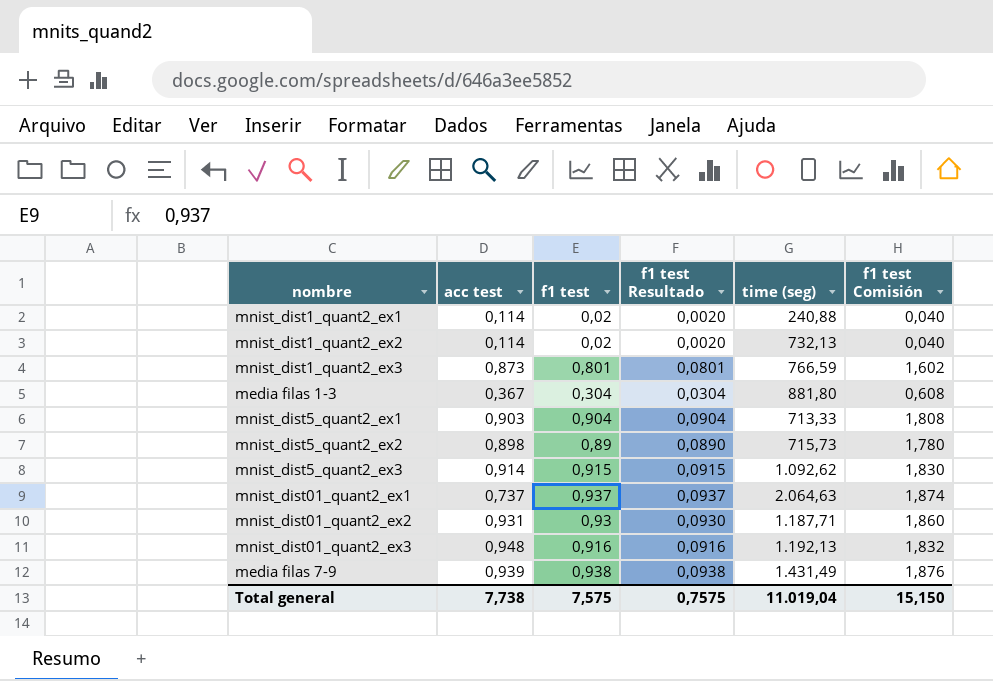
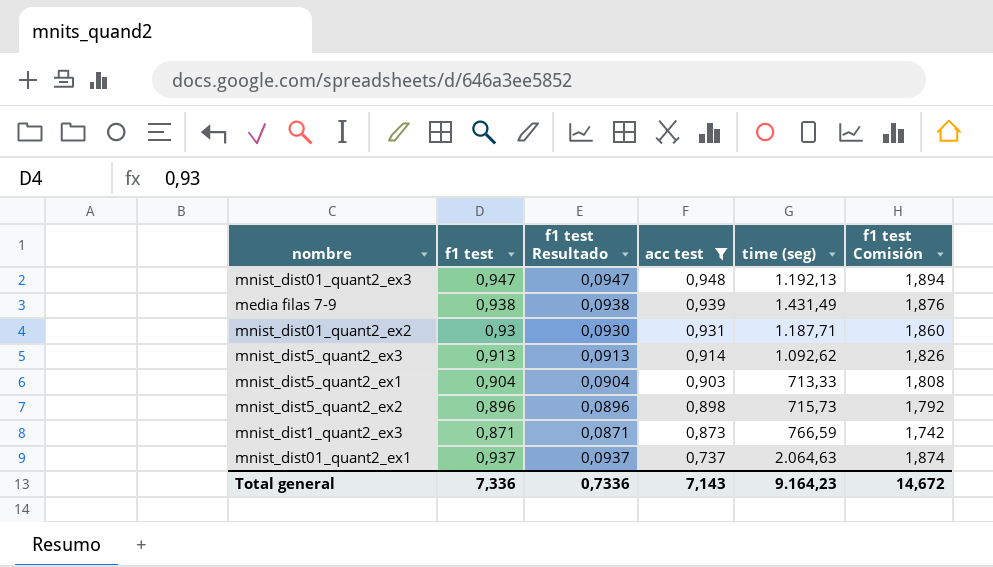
filter: none -> acc test >= 0,737
row order: none -> acc test descending
column acc test | position: 2 -> 4
mnist_dist01_quant2_ex3 | f1 test: 0,916 -> 0,947
mnist_dist01_quant2_ex3 | f1 test Resultado: 0,0916 -> 0,0947
mnist_dist01_quant2_ex3 | f1 test Comisión: 1,832 -> 1,894
mnist_dist5_quant2_ex3 | f1 test: 0,915 -> 0,913
mnist_dist5_quant2_ex3 | f1 test Resultado: 0,0915 -> 0,0913
mnist_dist5_quant2_ex3 | f1 test Comisión: 1,830 -> 1,826
mnist_dist5_quant2_ex2 | f1 test: 0,89 -> 0,896
mnist_dist5_quant2_ex2 | f1 test Resultado: 0,0890 -> 0,0896
mnist_dist5_quant2_ex2 | f1 test Comisión: 1,780 -> 1,792
mnist_dist1_quant2_ex3 | f1 test: 0,801 -> 0,871
mnist_dist1_quant2_ex3 | f1 test Resultado: 0,0801 -> 0,0871
mnist_dist1_quant2_ex3 | f1 test Comisión: 1,602 -> 1,742
Total general | f1 test: 7,575 -> 7,336
Total general | f1 test Resultado: 0,7575 -> 0,7336
Total general | acc test: 7,738 -> 7,143
Total general | time (seg): 11.019,04 -> 9.164,23
Total general | f1 test Comisión: 15,150 -> 14,672

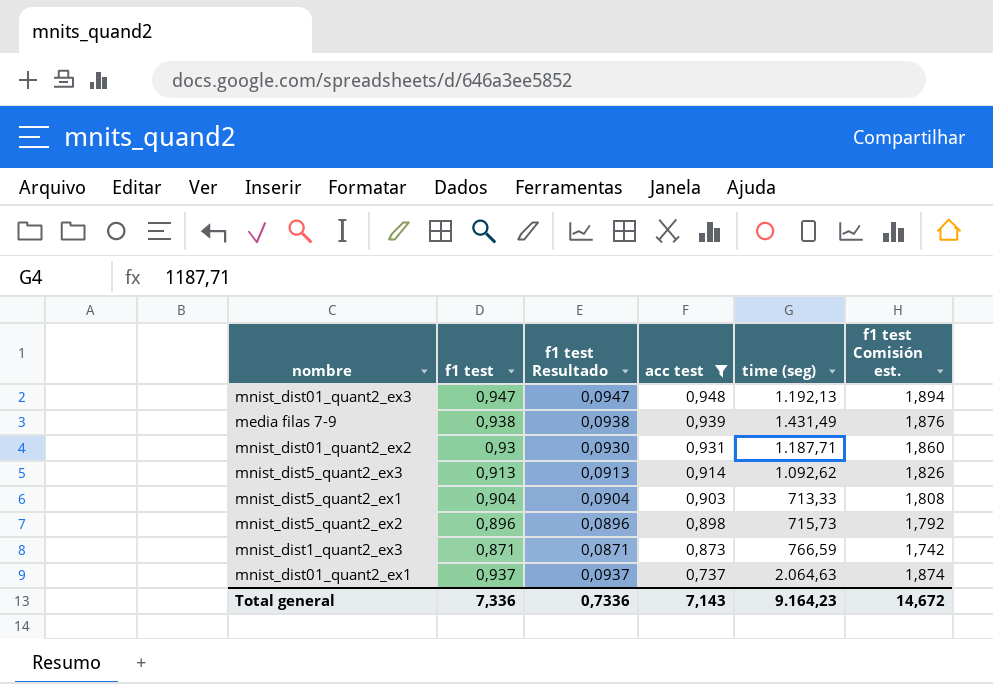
column name: f1 test Comisión -> f1 test Comisión est.

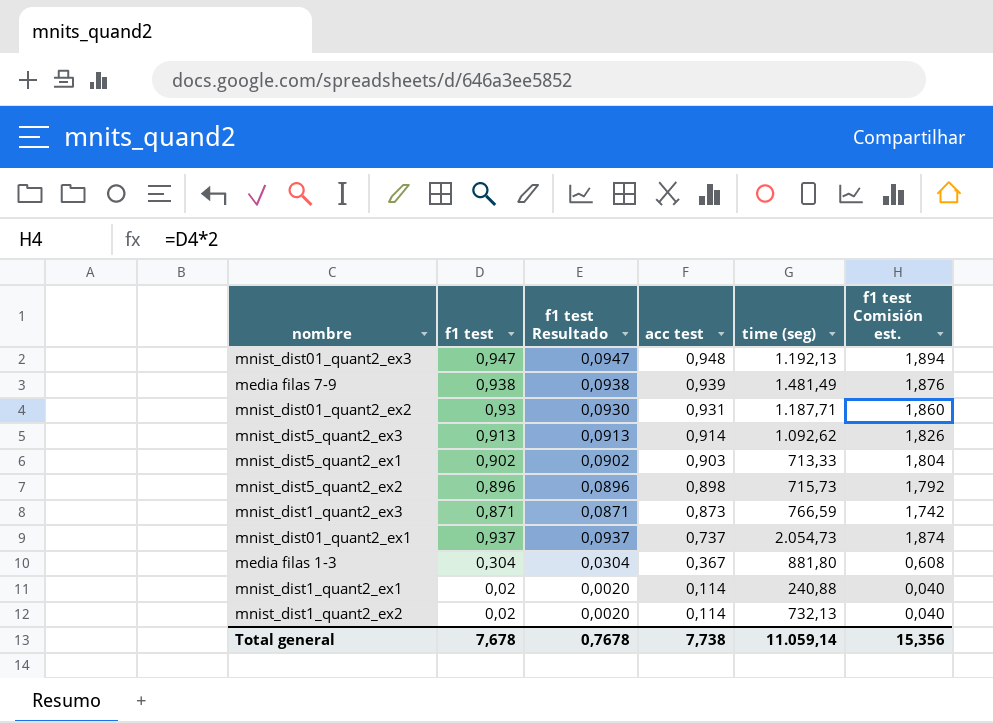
filter: acc test >= 0,737 -> none
media filas 7-9 | time (seg): 1.431,49 -> 1.481,49
mnist_dist5_quant2_ex1 | f1 test: 0,904 -> 0,902
mnist_dist5_quant2_ex1 | f1 test Resultado: 0,0904 -> 0,0902
mnist_dist5_quant2_ex1 | f1 test Comisión est.: 1,808 -> 1,804
mnist_dist01_quant2_ex1 | time (seg): 2.064,63 -> 2.054,73
Total general | f1 test: 7,336 -> 7,678
Total general | f1 test Resultado: 0,7336 -> 0,7678
Total general | acc test: 7,143 -> 7,738
Total general | time (seg): 9.164,23 -> 11.059,14
Total general | f1 test Comisión est.: 14,672 -> 15,356

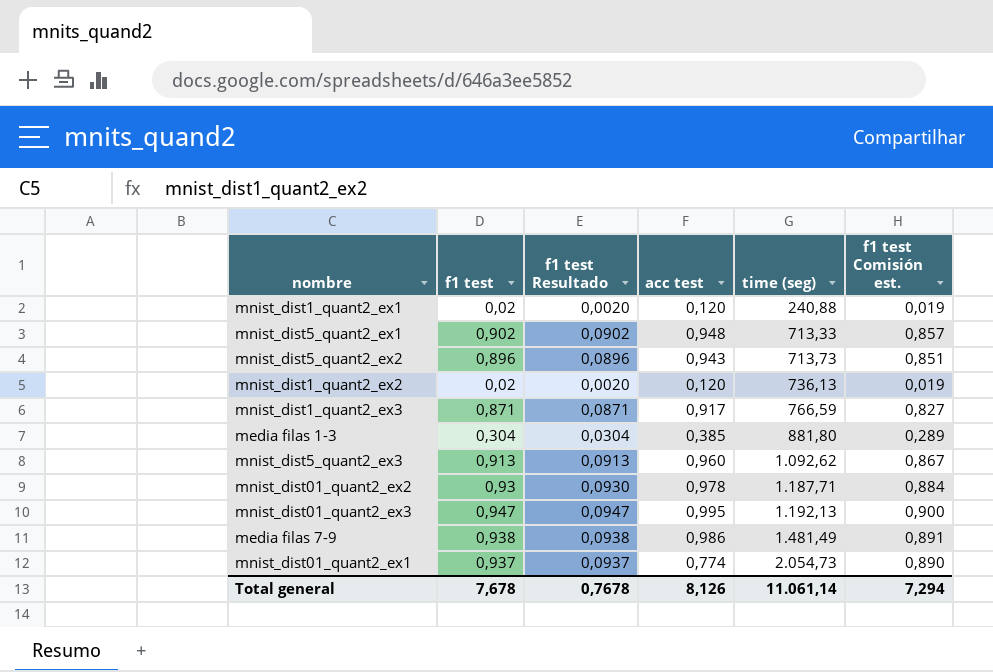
row order: acc test descending -> time (seg) ascending
column f1 test Comisión est. | formula: [f1 test] * 2 -> [f1 test] * 0,95
mnist_dist1_quant2_ex1 | acc test: 0,114 -> 0,120
mnist_dist5_quant2_ex1 | acc test: 0,903 -> 0,948
mnist_dist5_quant2_ex2 | acc test: 0,898 -> 0,943
mnist_dist5_quant2_ex2 | time (seg): 715,73 -> 713,73
mnist_dist1_quant2_ex2 | acc test: 0,114 -> 0,120
mnist_dist1_quant2_ex2 | time (seg): 732,13 -> 736,13
mnist_dist1_quant2_ex3 | acc test: 0,873 -> 0,917
media filas 1-3 | acc test: 0,367 -> 0,385
mnist_dist5_quant2_ex3 | acc test: 0,914 -> 0,960
mnist_dist01_quant2_ex2 | acc test: 0,931 -> 0,978
mnist_dist01_quant2_ex3 | acc test: 0,948 -> 0,995
media filas 7-9 | acc test: 0,939 -> 0,986
mnist_dist01_quant2_ex1 | acc test: 0,737 -> 0,774
Total general | acc test: 7,738 -> 8,126
Total general | time (seg): 11.059,14 -> 11.061,14
Total general | f1 test Comisión est.: 15,356 -> 7,294

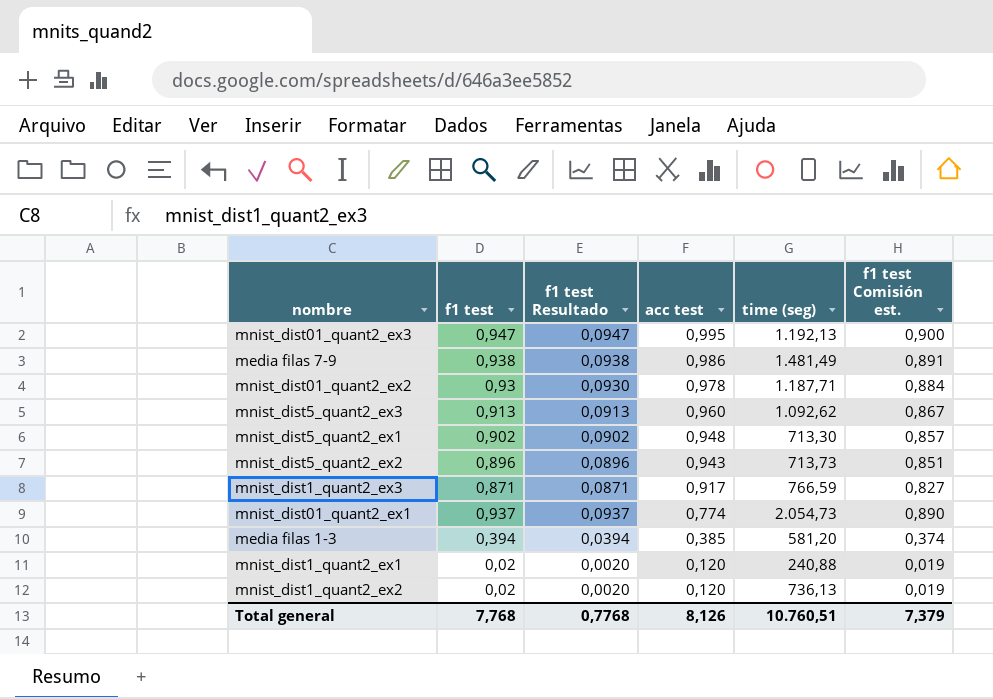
row order: time (seg) ascending -> acc test descending
mnist_dist5_quant2_ex1 | time (seg): 713,33 -> 713,30
media filas 1-3 | f1 test: 0,304 -> 0,394
media filas 1-3 | f1 test Resultado: 0,0304 -> 0,0394
media filas 1-3 | time (seg): 881,80 -> 581,20
media filas 1-3 | f1 test Comisión est.: 0,289 -> 0,374
Total general | f1 test: 7,678 -> 7,768
Total general | f1 test Resultado: 0,7678 -> 0,7768
Total general | time (seg): 11.061,14 -> 10.760,51
Total general | f1 test Comisión est.: 7,294 -> 7,379

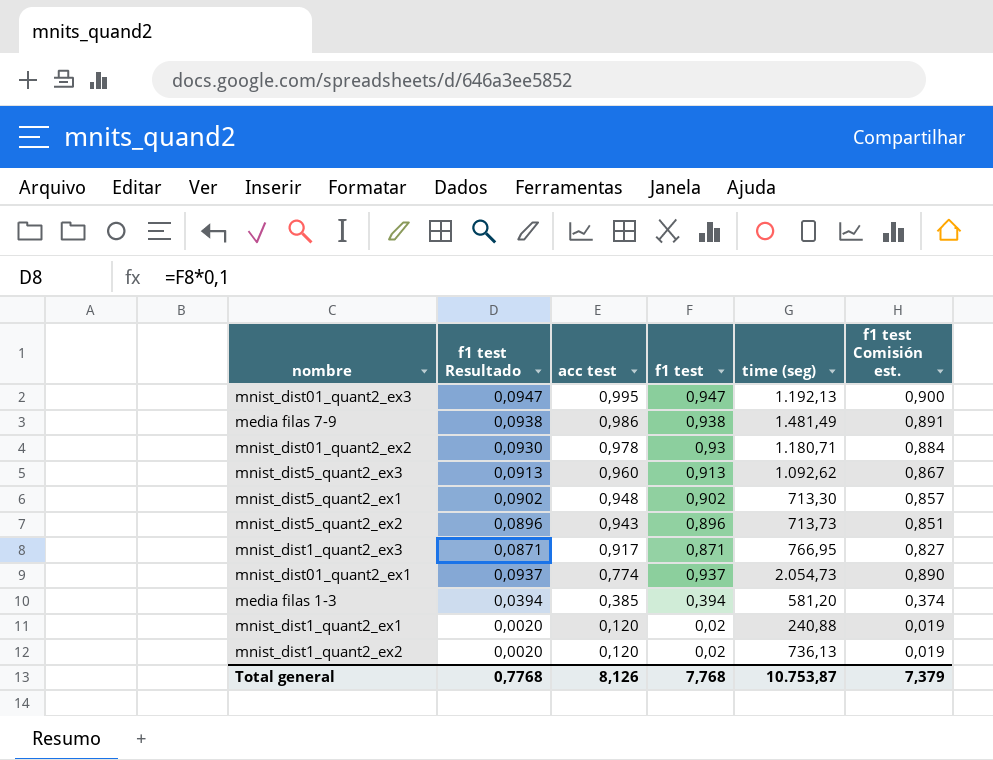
column f1 test | position: 2 -> 4
mnist_dist01_quant2_ex2 | time (seg): 1.187,71 -> 1.180,71
mnist_dist1_quant2_ex3 | time (seg): 766,59 -> 766,95
Total general | time (seg): 10.760,51 -> 10.753,87

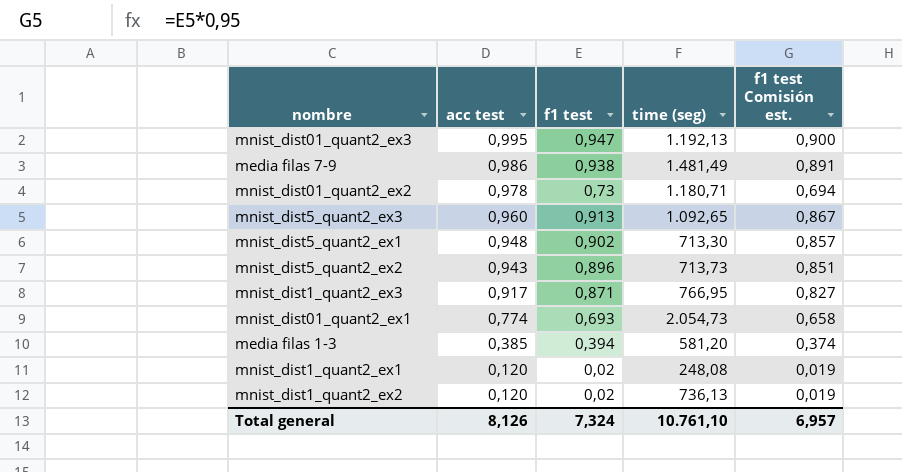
column f1 test Resultado | formula: [f1 test] * 0,1 -> none
mnist_dist01_quant2_ex2 | f1 test: 0,93 -> 0,73
mnist_dist01_quant2_ex2 | f1 test Comisión est.: 0,884 -> 0,694
mnist_dist5_quant2_ex3 | time (seg): 1.092,62 -> 1.092,65
mnist_dist01_quant2_ex1 | f1 test: 0,937 -> 0,693
mnist_dist01_quant2_ex1 | f1 test Comisión est.: 0,890 -> 0,658
mnist_dist1_quant2_ex1 | time (seg): 240,88 -> 248,08
Total general | f1 test: 7,768 -> 7,324
Total general | time (seg): 10.753,87 -> 10.761,10
Total general | f1 test Comisión est.: 7,379 -> 6,957

